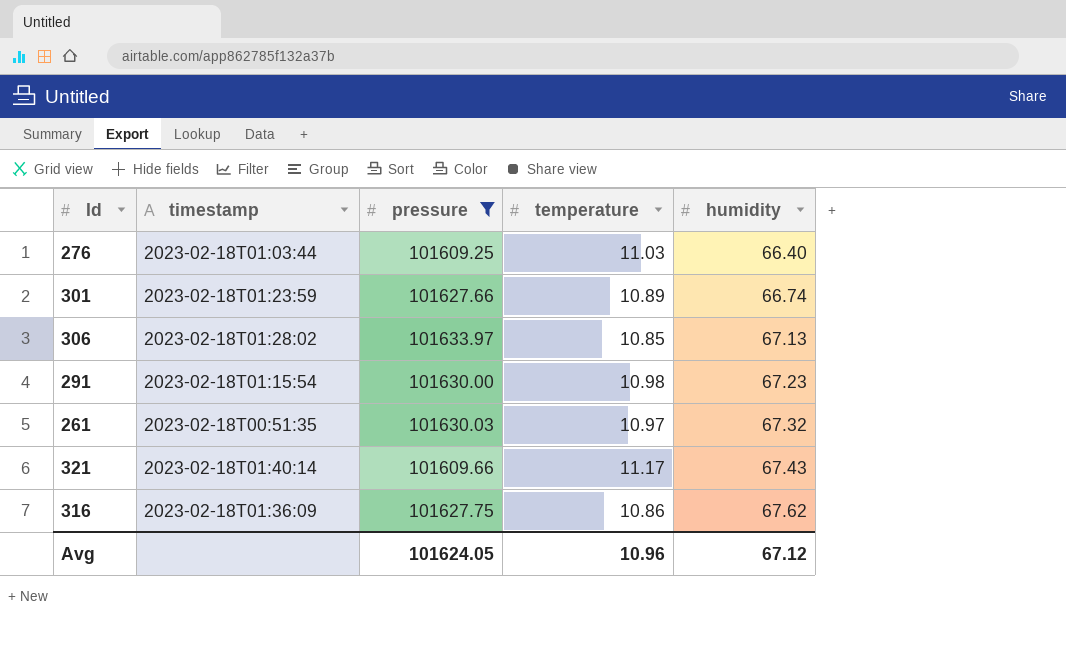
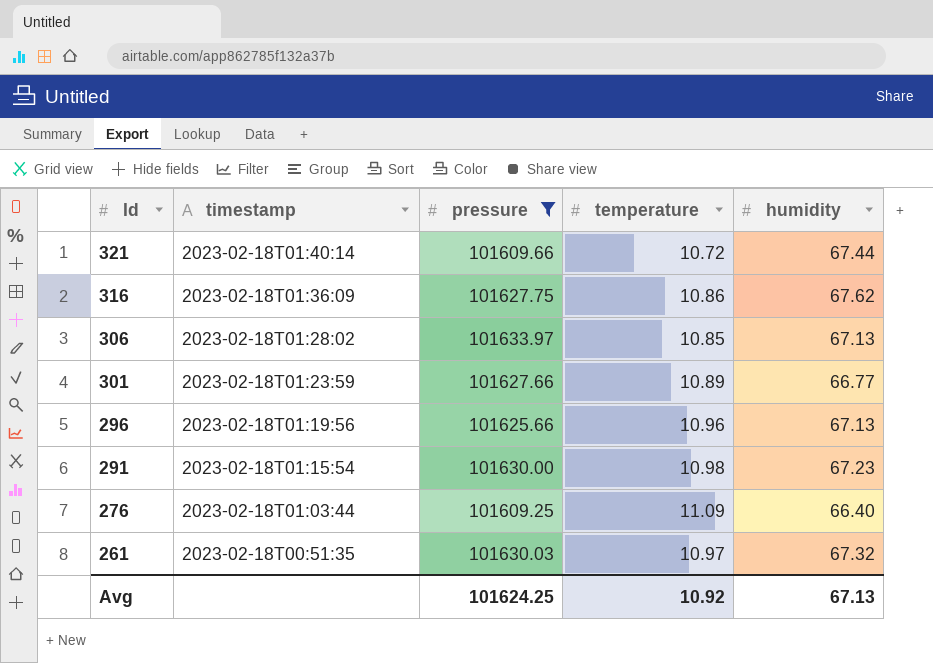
row order: humidity ascending -> Id descending
321 | temperature: 11.17 -> 10.72
321 | humidity: 67.43 -> 67.44
301 | humidity: 66.74 -> 66.77
row 296: none -> 2023-02-18T01:19:56 | 101625.66 | 10.96 | 67.13
276 | temperature: 11.03 -> 11.09
Avg | pressure: 101624.05 -> 101624.25
Avg | temperature: 10.96 -> 10.92
Avg | humidity: 67.12 -> 67.13

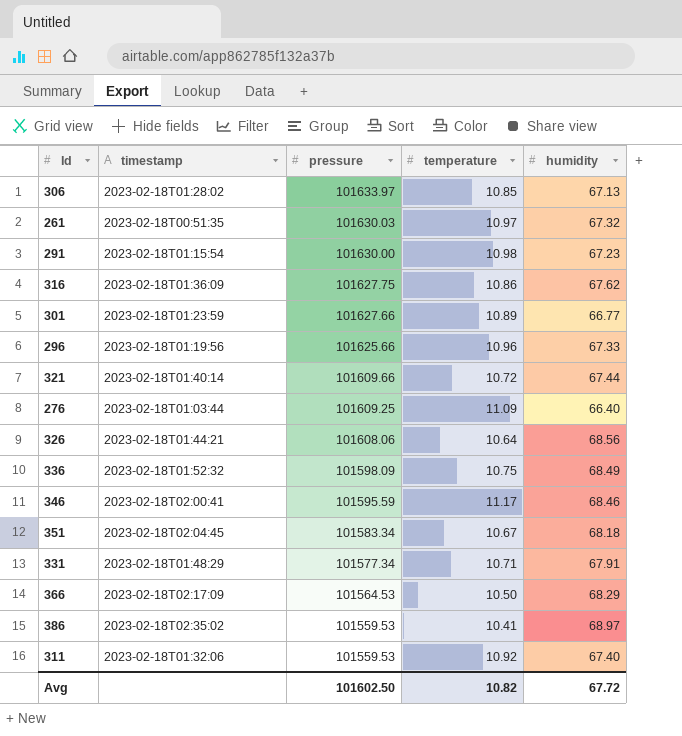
filter: pressure >= 101609.25 -> none
row order: Id descending -> pressure descending
296 | humidity: 67.13 -> 67.33
Avg | pressure: 101624.25 -> 101602.50
Avg | temperature: 10.92 -> 10.82
Avg | humidity: 67.13 -> 67.72

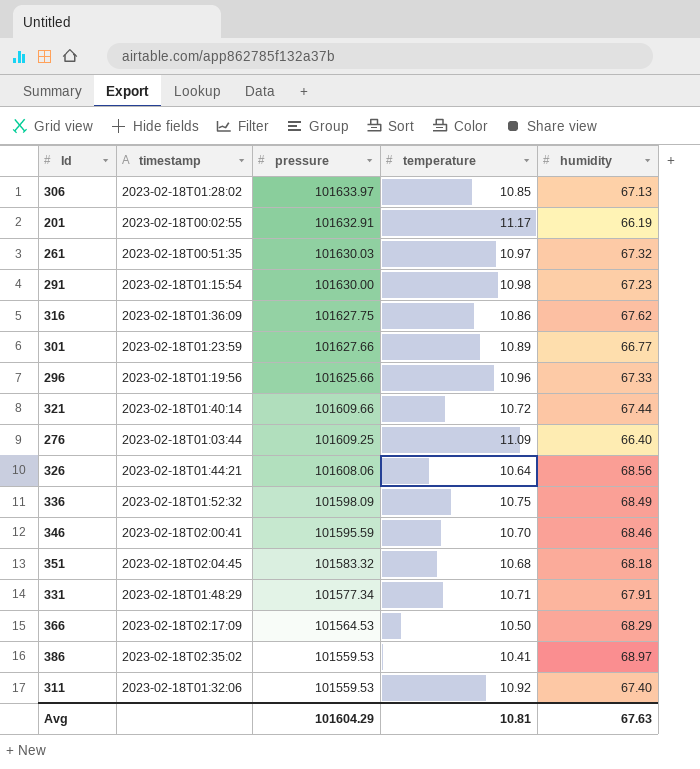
row 201: none -> 2023-02-18T00:02:55 | 101632.91 | 11.17 | 66.19
346 | temperature: 11.17 -> 10.70
351 | pressure: 101583.34 -> 101583.32
351 | temperature: 10.67 -> 10.68
Avg | pressure: 101602.50 -> 101604.29
Avg | temperature: 10.82 -> 10.81
Avg | humidity: 67.72 -> 67.63

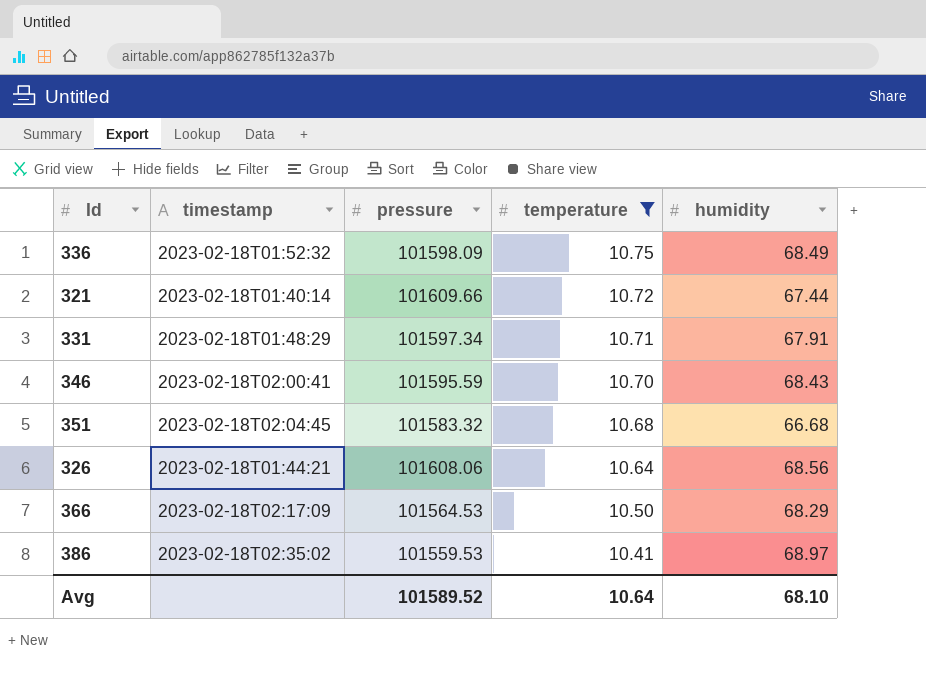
filter: none -> temperature <= 10.75
row order: pressure descending -> temperature descending
331 | pressure: 101577.34 -> 101597.34
346 | humidity: 68.46 -> 68.43
351 | humidity: 68.18 -> 66.68
Avg | pressure: 101604.29 -> 101589.52
Avg | temperature: 10.81 -> 10.64
Avg | humidity: 67.63 -> 68.10

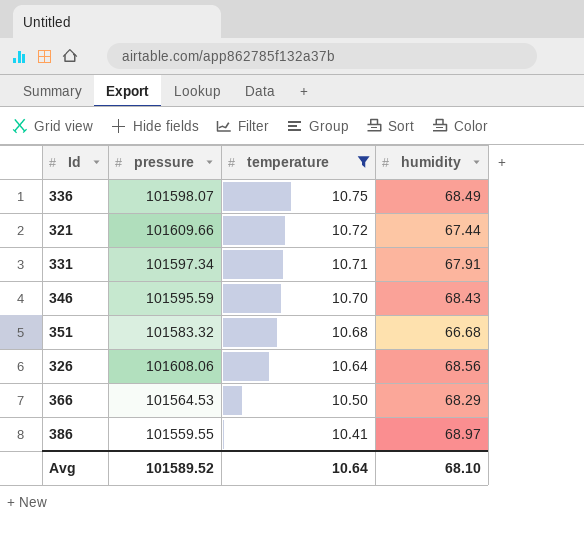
column timestamp | position: 2 -> none
336 | pressure: 101598.09 -> 101598.07
386 | pressure: 101559.53 -> 101559.55

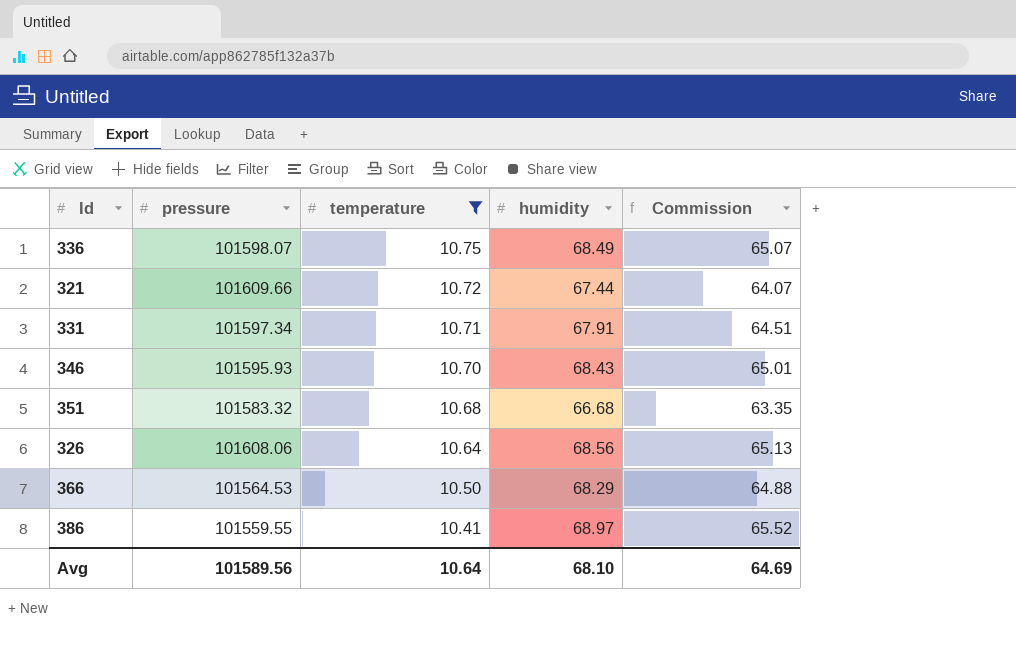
column Commission | formula: none -> [humidity] * 0.95
346 | pressure: 101595.59 -> 101595.93
Avg | pressure: 101589.52 -> 101589.56

